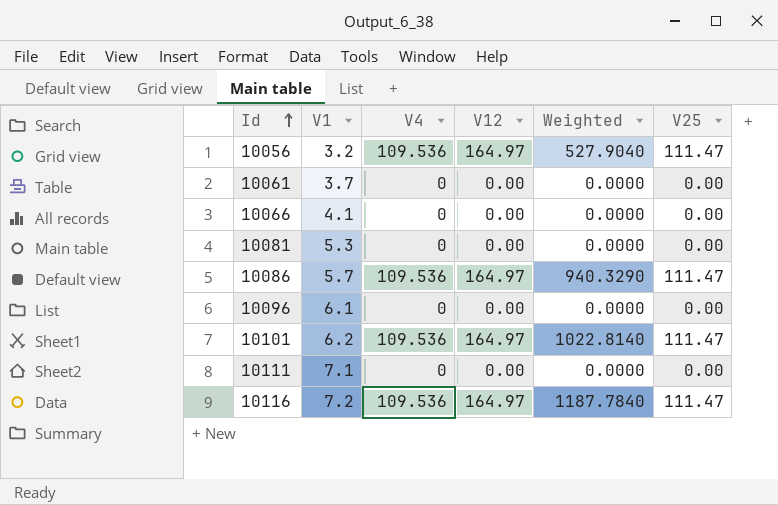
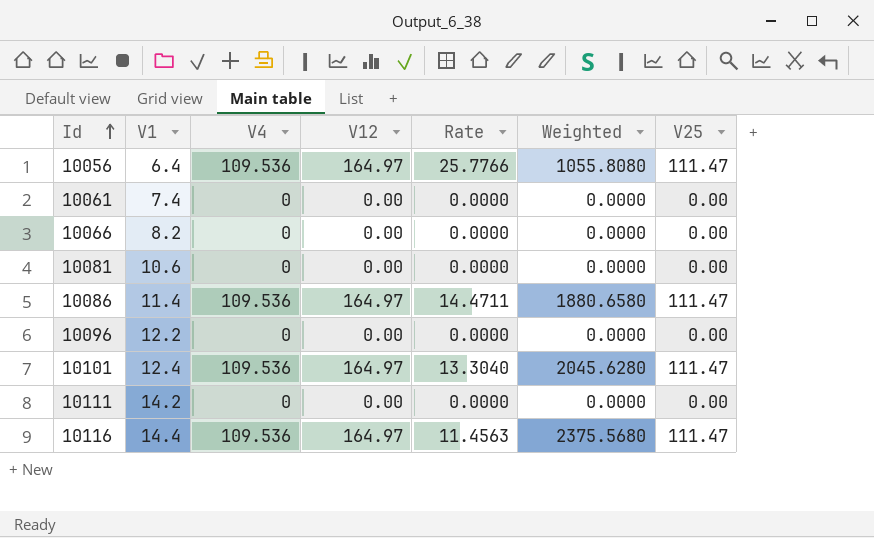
column Rate | formula: none -> [V12] / [V1]
10056 | V1: 3.2 -> 6.4
10056 | Weighted: 527.9040 -> 1055.8080
10061 | V1: 3.7 -> 7.4
10066 | V1: 4.1 -> 8.2
10081 | V1: 5.3 -> 10.6
10086 | V1: 5.7 -> 11.4
10086 | Weighted: 940.3290 -> 1880.6580
10096 | V1: 6.1 -> 12.2
10101 | V1: 6.2 -> 12.4
10101 | Weighted: 1022.8140 -> 2045.6280
10111 | V1: 7.1 -> 14.2
10116 | V1: 7.2 -> 14.4
10116 | Weighted: 1187.7840 -> 2375.5680

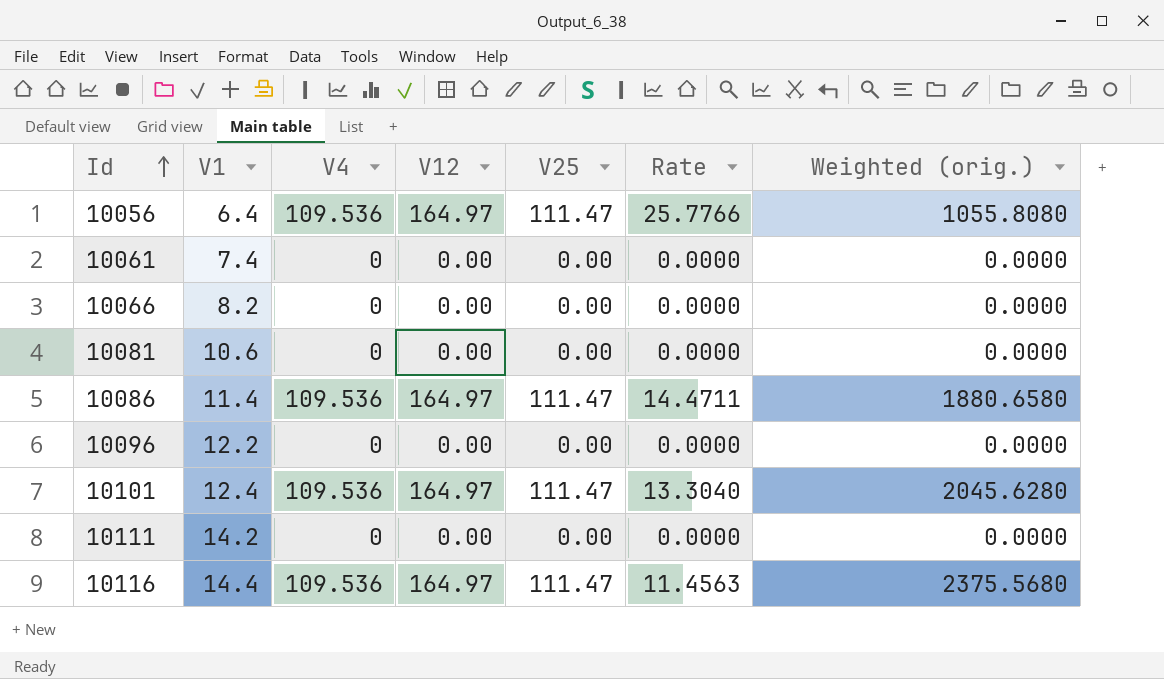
column V25 | position: 7 -> 5
column name: Weighted -> Weighted (orig.)

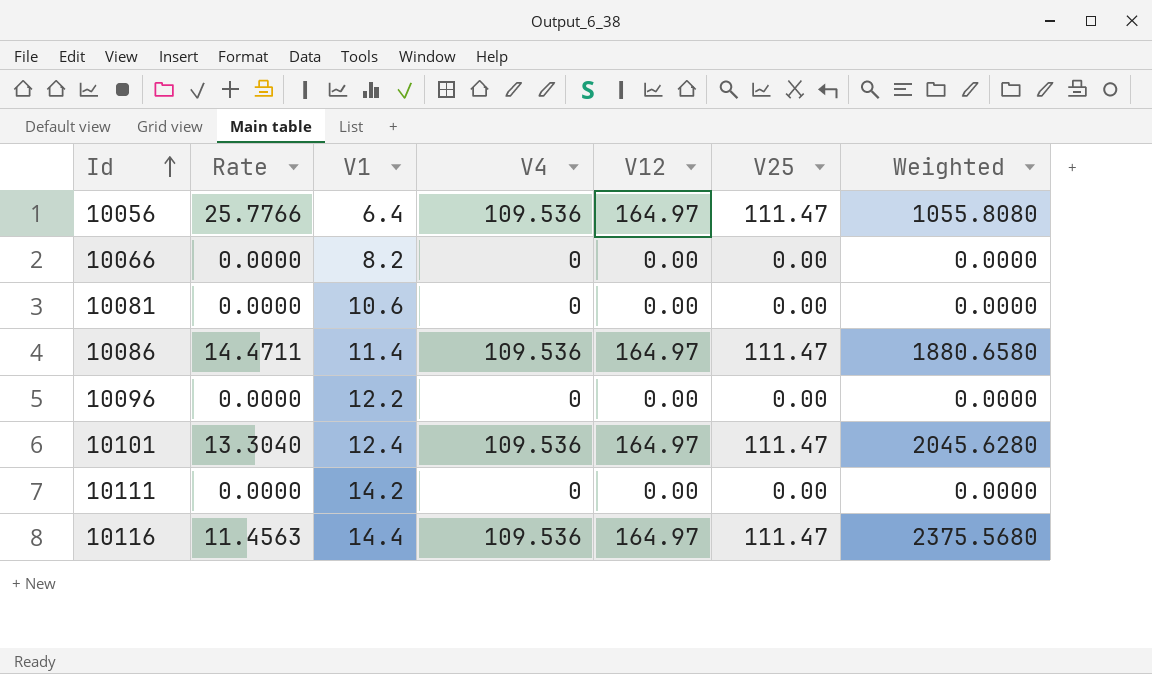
column Rate | position: 6 -> 2
column name: Weighted (orig.) -> Weighted
row 10061: 7.4 | 0 | 0.00 | 0.00 | 0.0000 | 0.0000 -> none

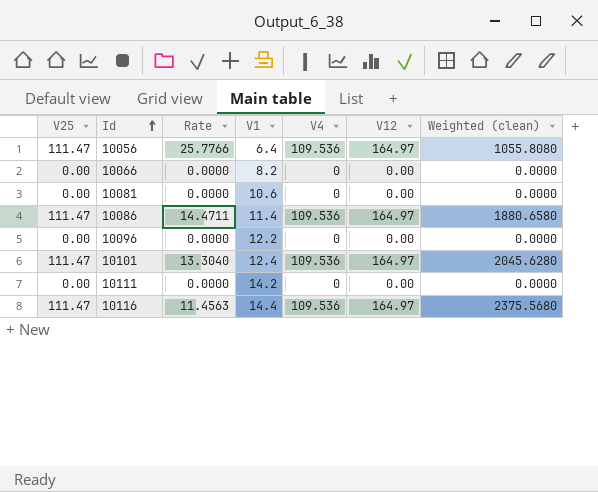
column V25 | position: 6 -> 1
column name: Weighted -> Weighted (clean)

